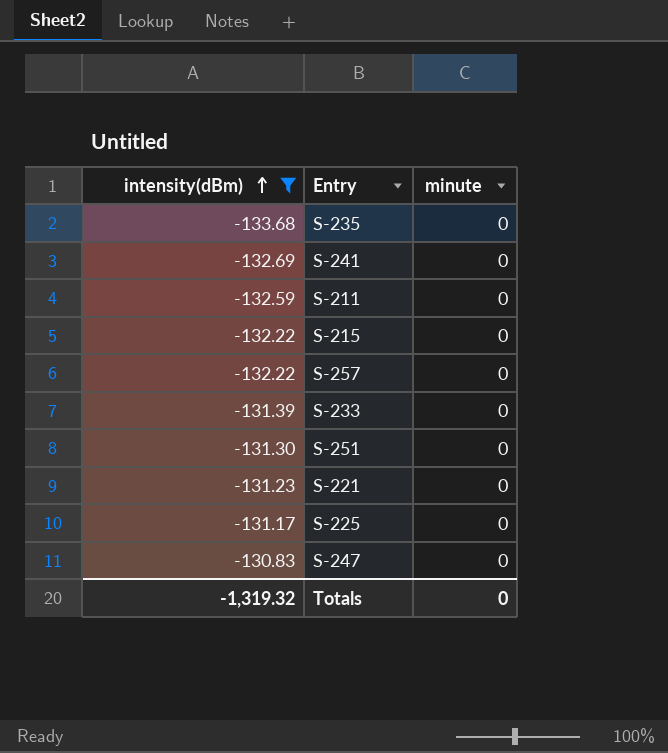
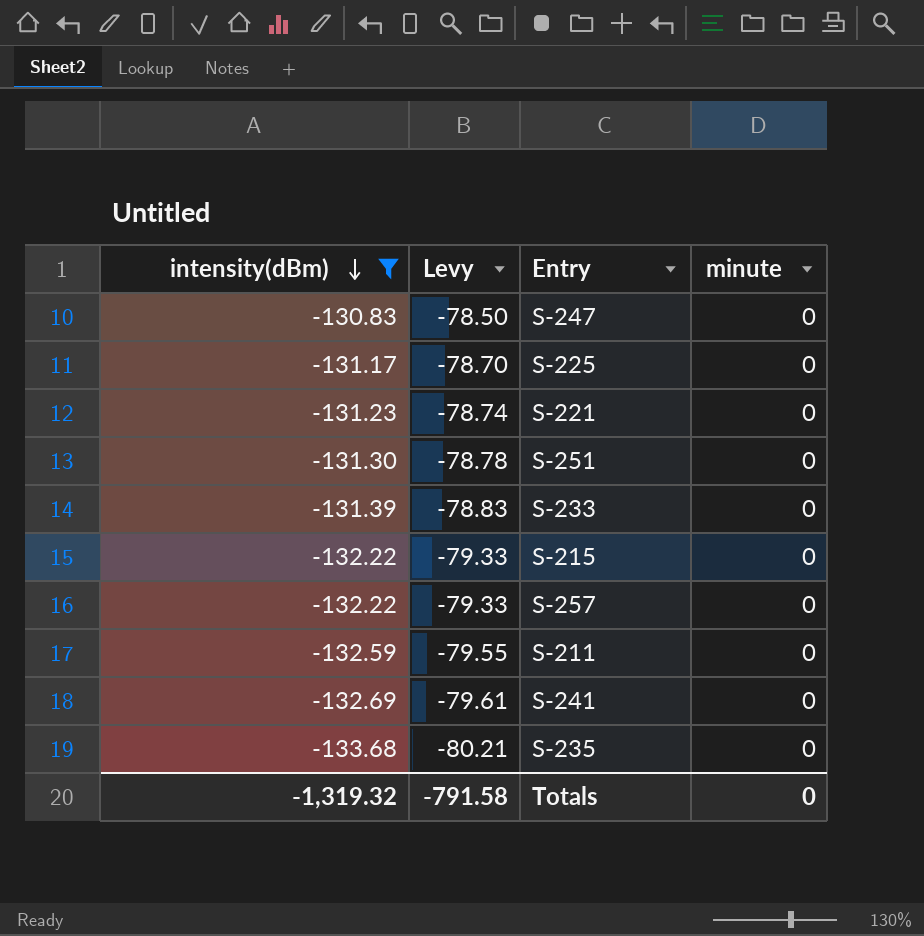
row order: intensity(dBm) ascending -> intensity(dBm) descending
column Levy | formula: none -> [intensity(dBm)] * 0.6

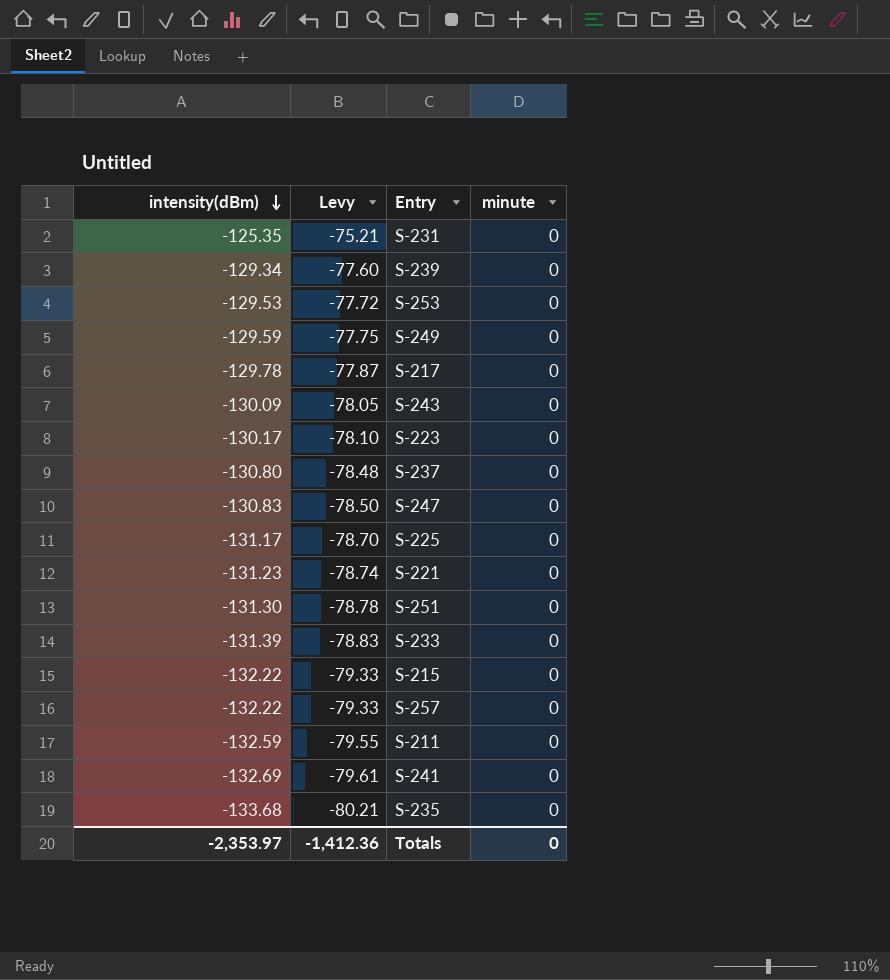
filter: intensity(dBm) <= -130.83 -> none
Totals | intensity(dBm): -1,319.32 -> -2,353.97
Totals | Levy: -791.58 -> -1,412.36

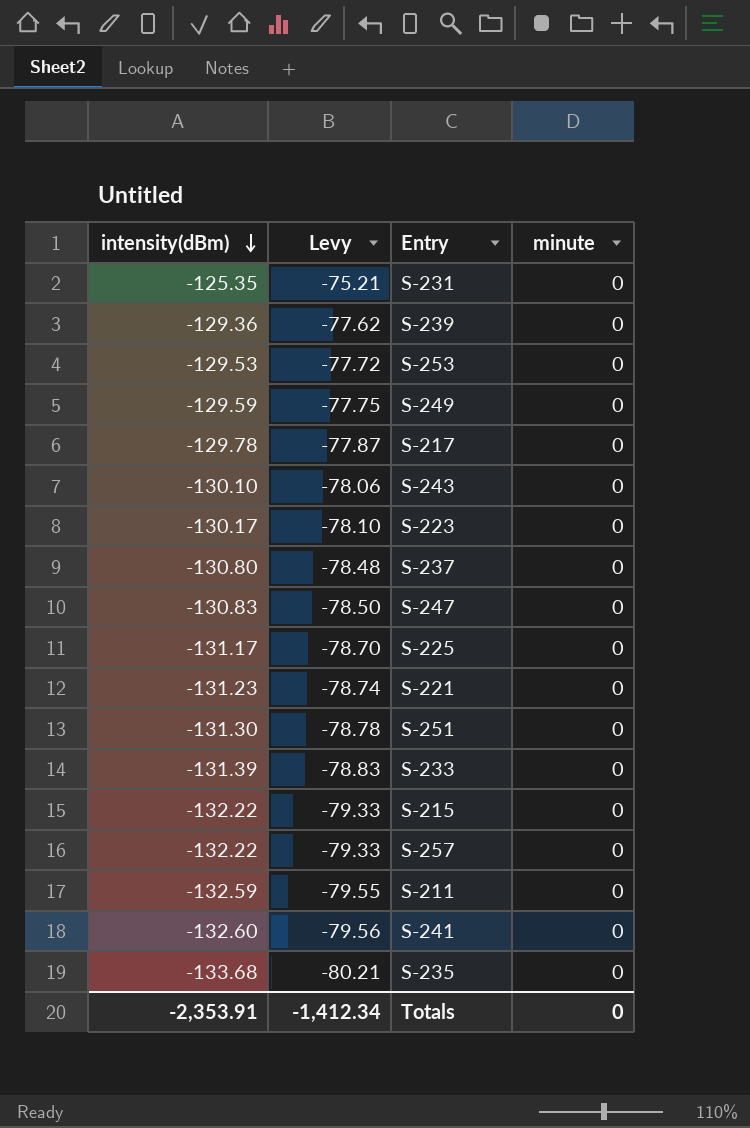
S-239 | intensity(dBm): -129.34 -> -129.36
S-239 | Levy: -77.60 -> -77.62
S-243 | intensity(dBm): -130.09 -> -130.10
S-243 | Levy: -78.05 -> -78.06
S-241 | intensity(dBm): -132.69 -> -132.60
S-241 | Levy: -79.61 -> -79.56
Totals | intensity(dBm): -2,353.97 -> -2,353.91
Totals | Levy: -1,412.36 -> -1,412.34

